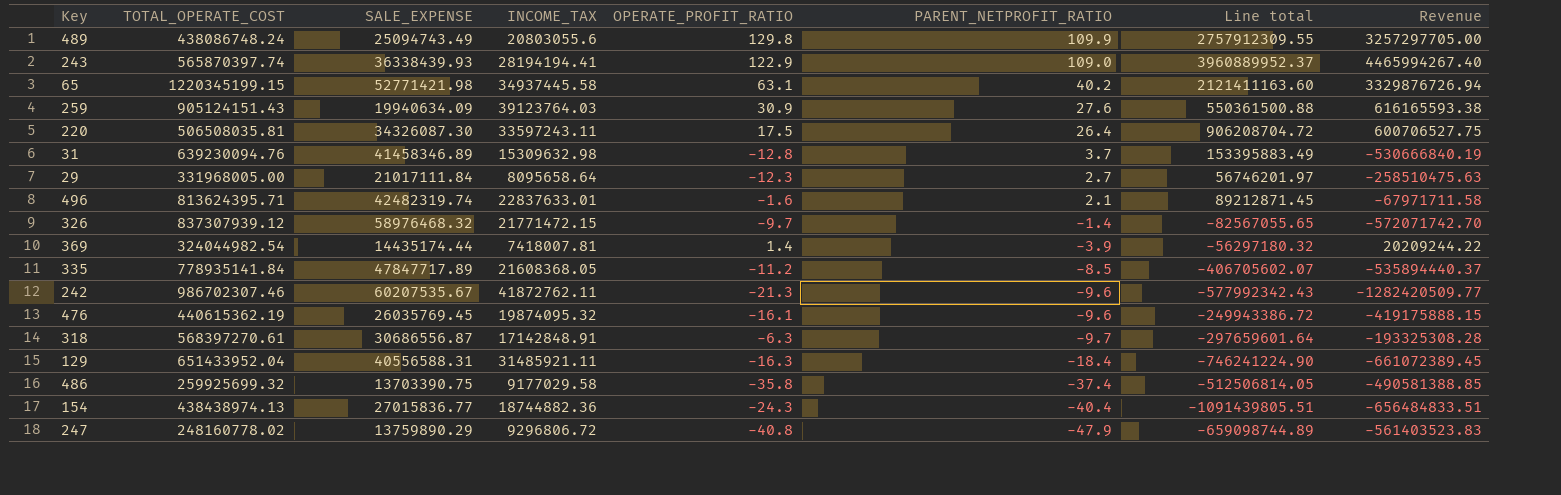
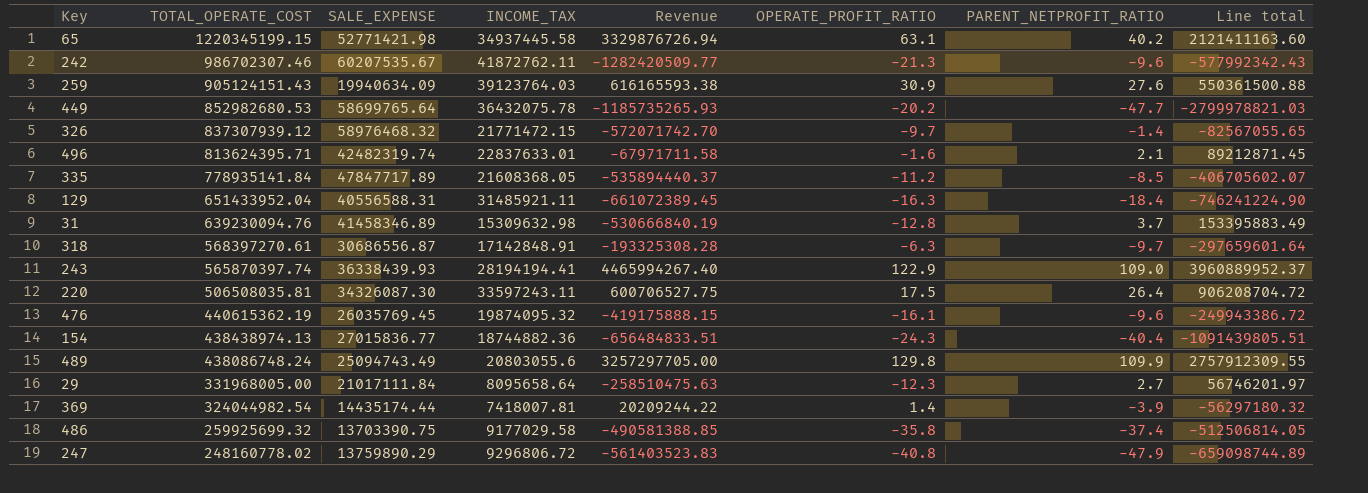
row order: PARENT_NETPROFIT_RATIO descending -> TOTAL_OPERATE_COST descending
column Revenue | position: 8 -> 5
row 449: none -> 852982680.53 | 58699765.64 | 36432075.78 | -1185735265.93 | -20.2 | -47.7 | -2799978821.03

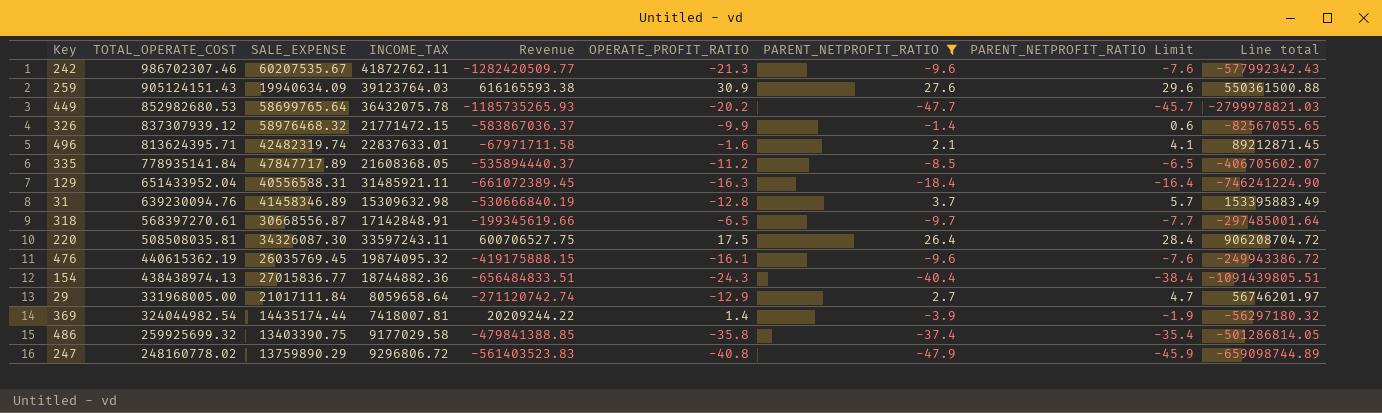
filter: none -> PARENT_NETPROFIT_RATIO <= 27.6
column PARENT_NETPROFIT_RATIO Limit | formula: none -> [PARENT_NETPROFIT_RATIO] + 2
326 | Revenue: -572071742.70 -> -583867036.37
326 | OPERATE_PROFIT_RATIO: -9.7 -> -9.9
318 | SALE_EXPENSE: 30686556.87 -> 30668556.87
318 | Revenue: -193325308.28 -> -199345619.66
318 | OPERATE_PROFIT_RATIO: -6.3 -> -6.5
318 | Line total: -297659601.64 -> -297485001.64
220 | TOTAL_OPERATE_COST: 506508035.81 -> 508508035.81
29 | INCOME_TAX: 8095658.64 -> 8059658.64
29 | Revenue: -258510475.63 -> -271120742.74
29 | OPERATE_PROFIT_RATIO: -12.3 -> -12.9
486 | SALE_EXPENSE: 13703390.75 -> 13403390.75
486 | Revenue: -490581388.85 -> -479841388.85
486 | Line total: -512506814.05 -> -501286814.05

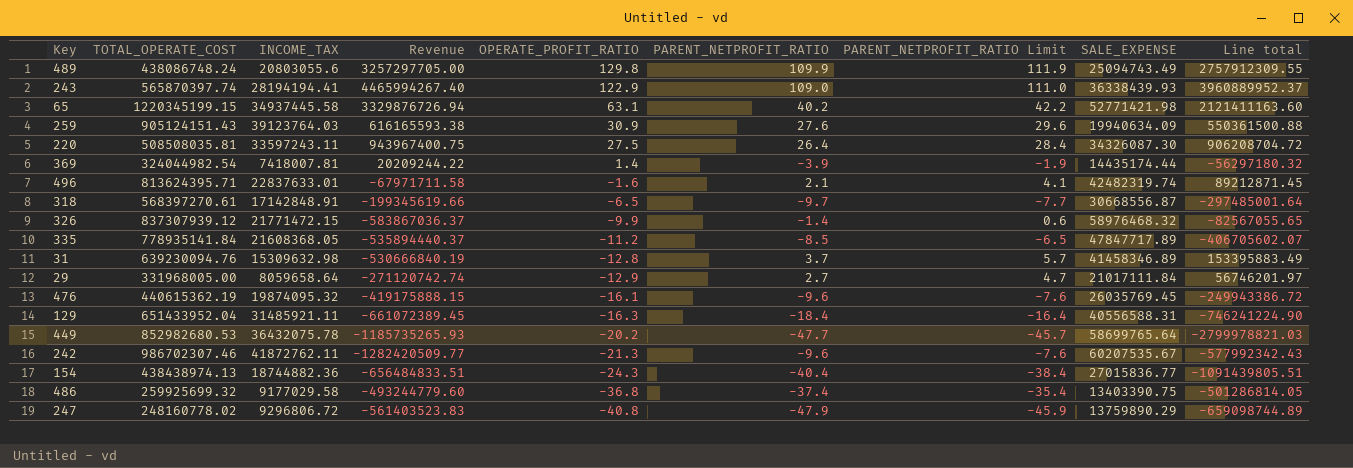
filter: PARENT_NETPROFIT_RATIO <= 27.6 -> none
row order: TOTAL_OPERATE_COST descending -> OPERATE_PROFIT_RATIO descending
column SALE_EXPENSE | position: 3 -> 8
220 | Revenue: 600706527.75 -> 943967400.75
220 | OPERATE_PROFIT_RATIO: 17.5 -> 27.5
486 | Revenue: -479841388.85 -> -493244779.60
486 | OPERATE_PROFIT_RATIO: -35.8 -> -36.8

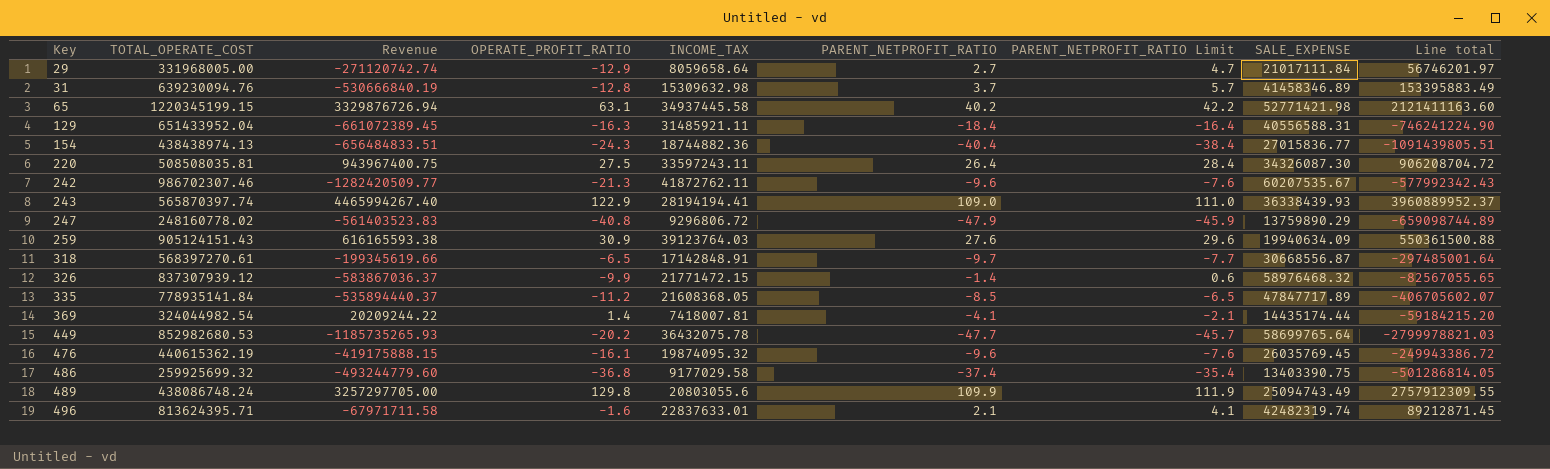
row order: OPERATE_PROFIT_RATIO descending -> Key ascending
column INCOME_TAX | position: 3 -> 5
369 | PARENT_NETPROFIT_RATIO: -3.9 -> -4.1
369 | PARENT_NETPROFIT_RATIO Limit: -1.9 -> -2.1
369 | Line total: -56297180.32 -> -59184215.20

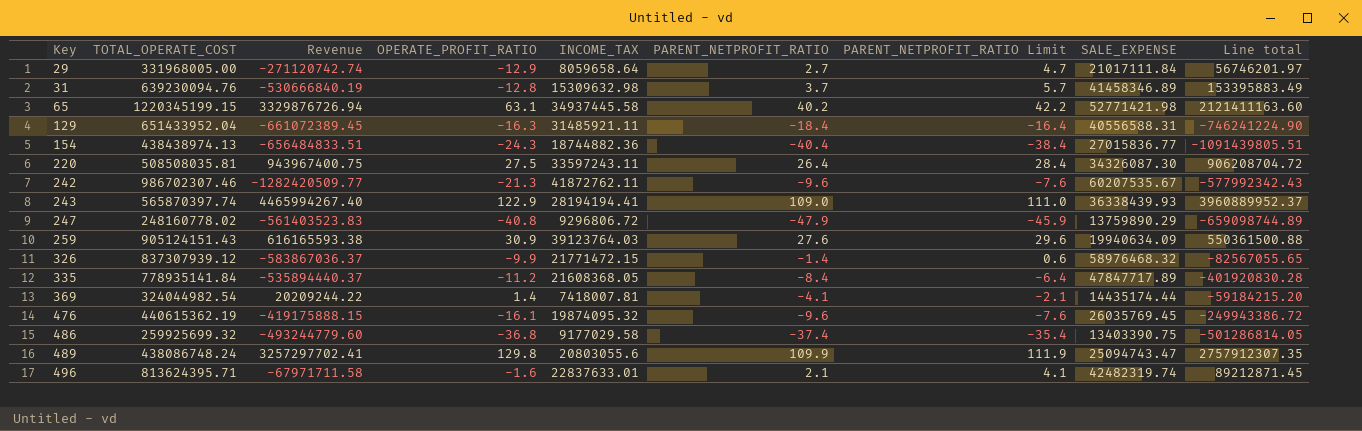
row 318: 568397270.61 | -199345619.66 | -6.5 | 17142848.91 | -9.7 | -7.7 | 30668556.87 | -297485001.64 -> none
row 449: 852982680.53 | -1185735265.93 | -20.2 | 36432075.78 | -47.7 | -45.7 | 58699765.64 | -2799978821.03 -> none
335 | PARENT_NETPROFIT_RATIO: -8.5 -> -8.4
335 | PARENT_NETPROFIT_RATIO Limit: -6.5 -> -6.4
335 | Line total: -406705602.07 -> -401920830.28
489 | Revenue: 3257297705.00 -> 3257297702.41
489 | SALE_EXPENSE: 25094743.49 -> 25094743.47
489 | Line total: 2757912309.55 -> 2757912307.35

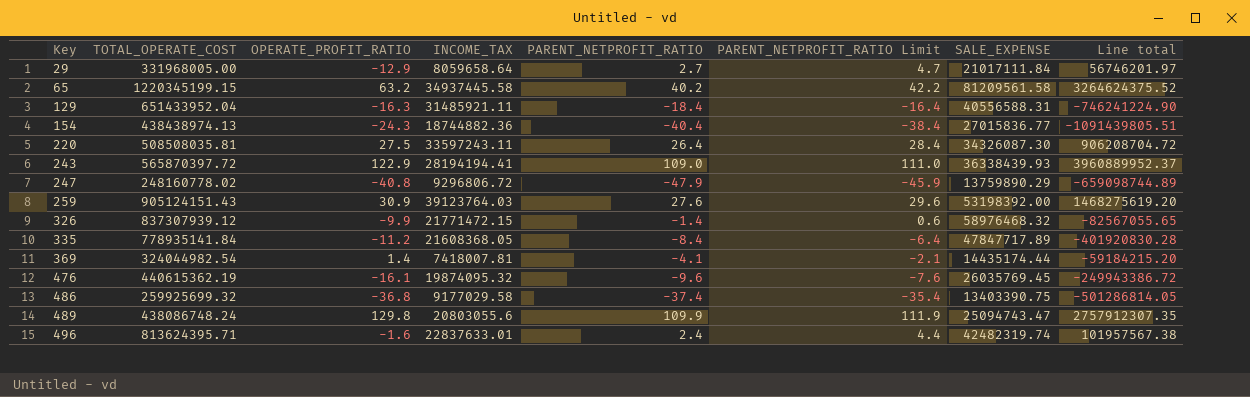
column Revenue | formula: [OPERATE_PROFIT_RATIO] * [SALE_EXPENSE] -> none
row 31: 639230094.76 | -530666840.19 | -12.8 | 15309632.98 | 3.7 | 5.7 | 41458346.89 | 153395883.49 -> none
row 242: 986702307.46 | -1282420509.77 | -21.3 | 41872762.11 | -9.6 | -7.6 | 60207535.67 | -577992342.43 -> none
65 | OPERATE_PROFIT_RATIO: 63.1 -> 63.2
65 | SALE_EXPENSE: 52771421.98 -> 81209561.58
65 | Line total: 2121411163.60 -> 3264624375.52
243 | TOTAL_OPERATE_COST: 565870397.74 -> 565870397.72
259 | SALE_EXPENSE: 19940634.09 -> 53198392.00
259 | Line total: 550361500.88 -> 1468275619.20
496 | PARENT_NETPROFIT_RATIO: 2.1 -> 2.4
496 | PARENT_NETPROFIT_RATIO Limit: 4.1 -> 4.4
496 | Line total: 89212871.45 -> 101957567.38

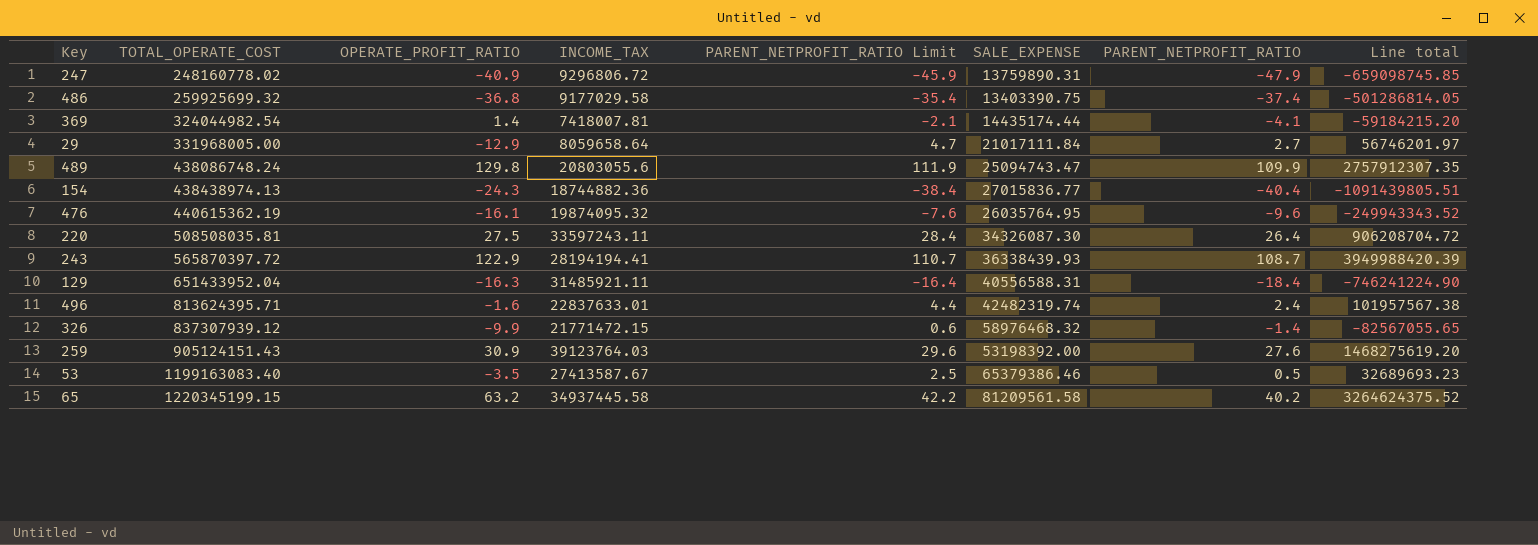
row order: Key ascending -> TOTAL_OPERATE_COST ascending
column PARENT_NETPROFIT_RATIO | position: 5 -> 7
row 335: 778935141.84 | -11.2 | 21608368.05 | -8.4 | -6.4 | 47847717.89 | -401920830.28 -> none
247 | OPERATE_PROFIT_RATIO: -40.8 -> -40.9
247 | SALE_EXPENSE: 13759890.29 -> 13759890.31
247 | Line total: -659098744.89 -> -659098745.85
476 | SALE_EXPENSE: 26035769.45 -> 26035764.95
476 | Line total: -249943386.72 -> -249943343.52
243 | PARENT_NETPROFIT_RATIO Limit: 111.0 -> 110.7
243 | PARENT_NETPROFIT_RATIO: 109.0 -> 108.7
243 | Line total: 3960889952.37 -> 3949988420.39
row 53: none -> 1199163083.40 | -3.5 | 27413587.67 | 2.5 | 65379386.46 | 0.5 | 32689693.23

